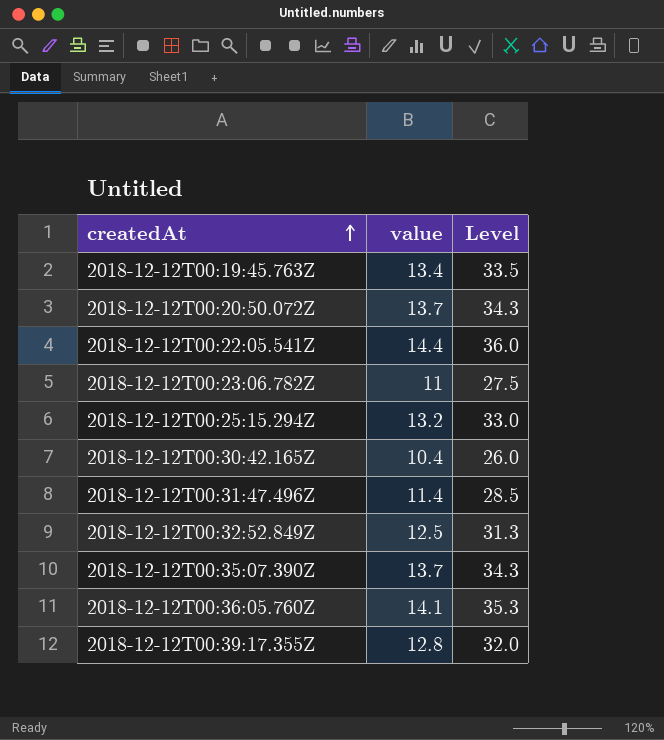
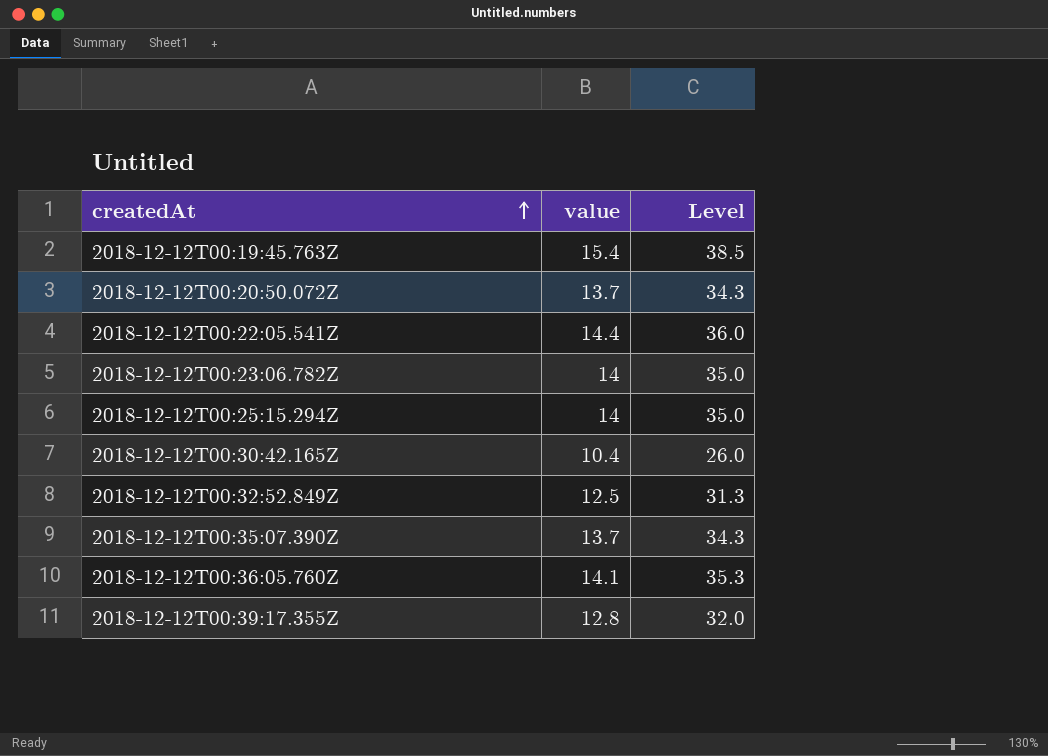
row 2018-12-12T00:31:47.496Z: 11.4 | 28.5 -> none
2018-12-12T00:19:45.763Z | value: 13.4 -> 15.4
2018-12-12T00:19:45.763Z | Level: 33.5 -> 38.5
2018-12-12T00:23:06.782Z | value: 11 -> 14
2018-12-12T00:23:06.782Z | Level: 27.5 -> 35.0
2018-12-12T00:25:15.294Z | value: 13.2 -> 14
2018-12-12T00:25:15.294Z | Level: 33.0 -> 35.0

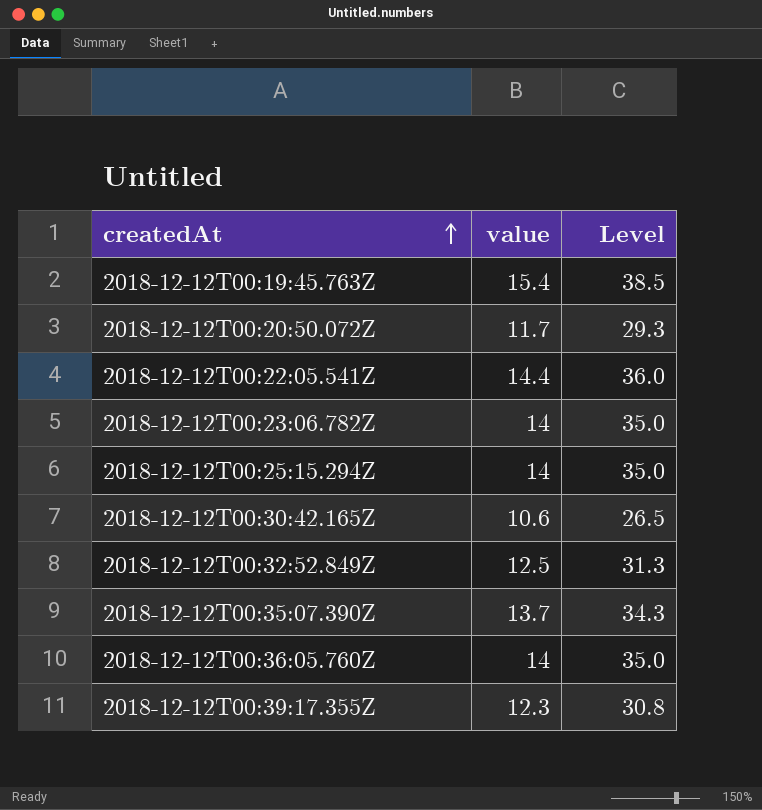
2018-12-12T00:20:50.072Z | value: 13.7 -> 11.7
2018-12-12T00:20:50.072Z | Level: 34.3 -> 29.3
2018-12-12T00:30:42.165Z | value: 10.4 -> 10.6
2018-12-12T00:30:42.165Z | Level: 26.0 -> 26.5
2018-12-12T00:36:05.760Z | value: 14.1 -> 14
2018-12-12T00:36:05.760Z | Level: 35.3 -> 35.0
2018-12-12T00:39:17.355Z | value: 12.8 -> 12.3
2018-12-12T00:39:17.355Z | Level: 32.0 -> 30.8

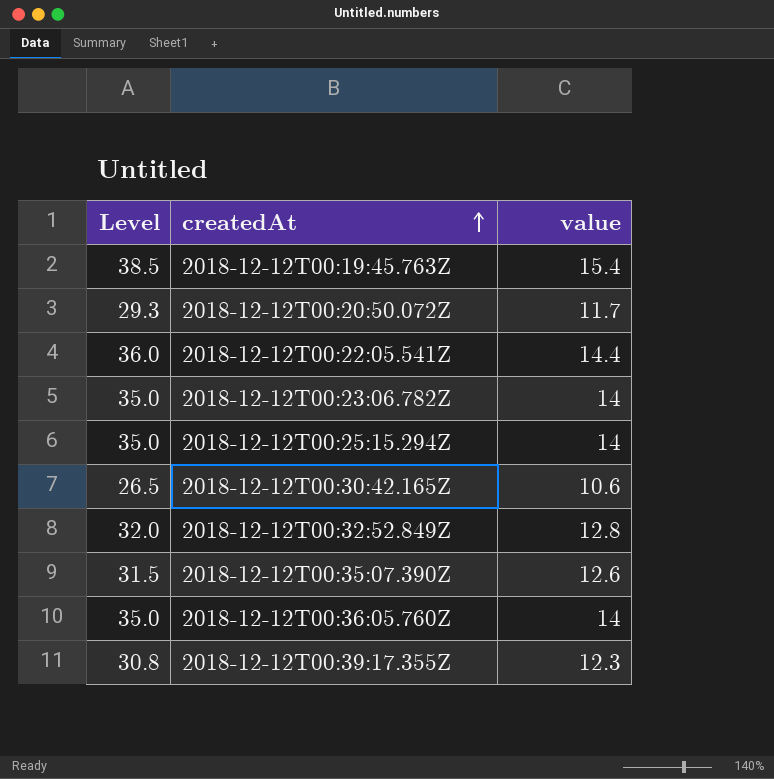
column Level | position: 3 -> 1
2018-12-12T00:32:52.849Z | Level: 31.3 -> 32.0
2018-12-12T00:32:52.849Z | value: 12.5 -> 12.8
2018-12-12T00:35:07.390Z | Level: 34.3 -> 31.5
2018-12-12T00:35:07.390Z | value: 13.7 -> 12.6

